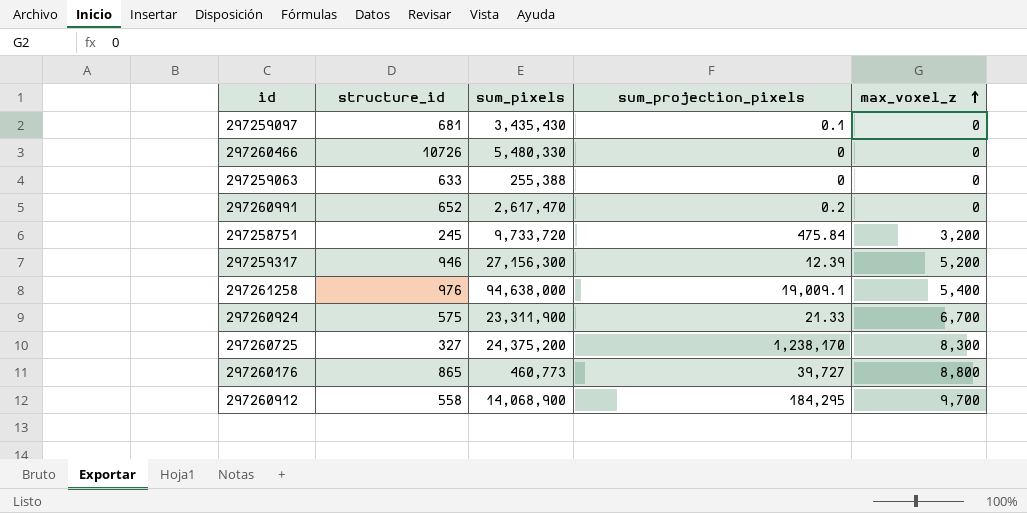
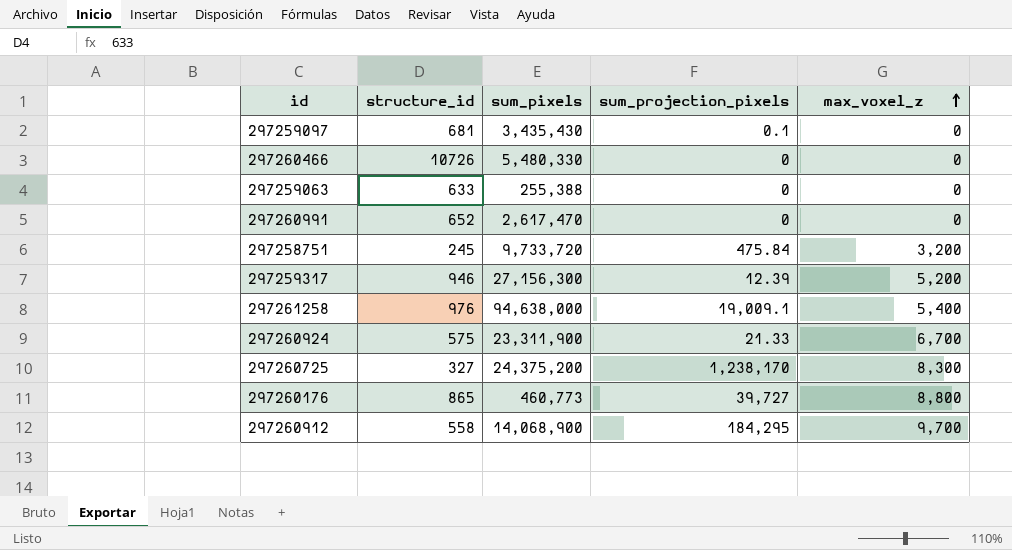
297260991 | sum_projection_pixels: 0.2 -> 0

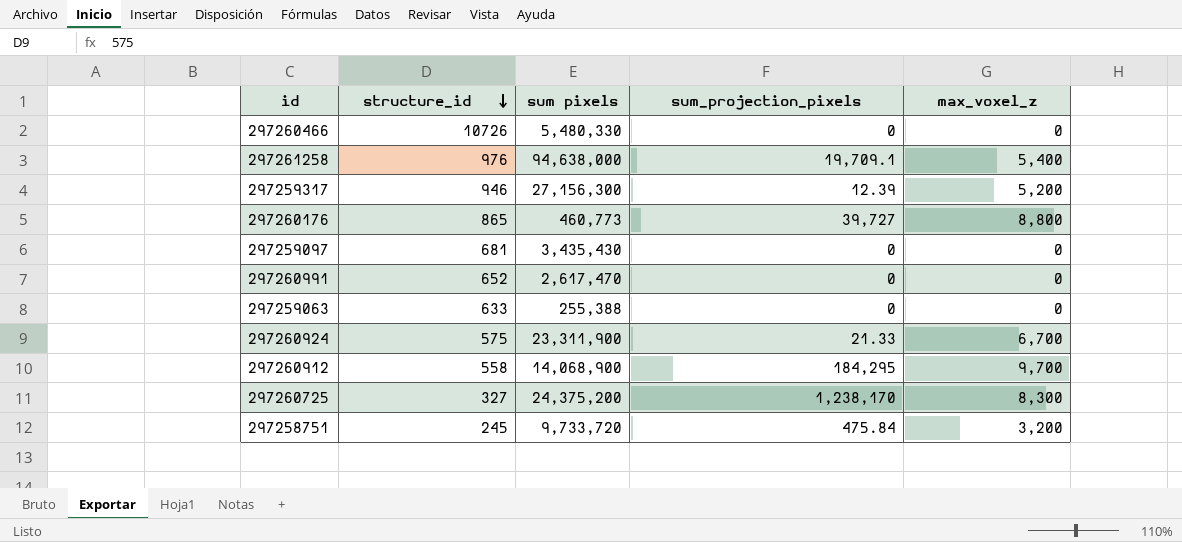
row order: max_voxel_z ascending -> structure_id descending
column name: sum_pixels -> sum pixels
297261258 | sum_projection_pixels: 19,009.1 -> 19,709.1
297259097 | sum_projection_pixels: 0.1 -> 0

